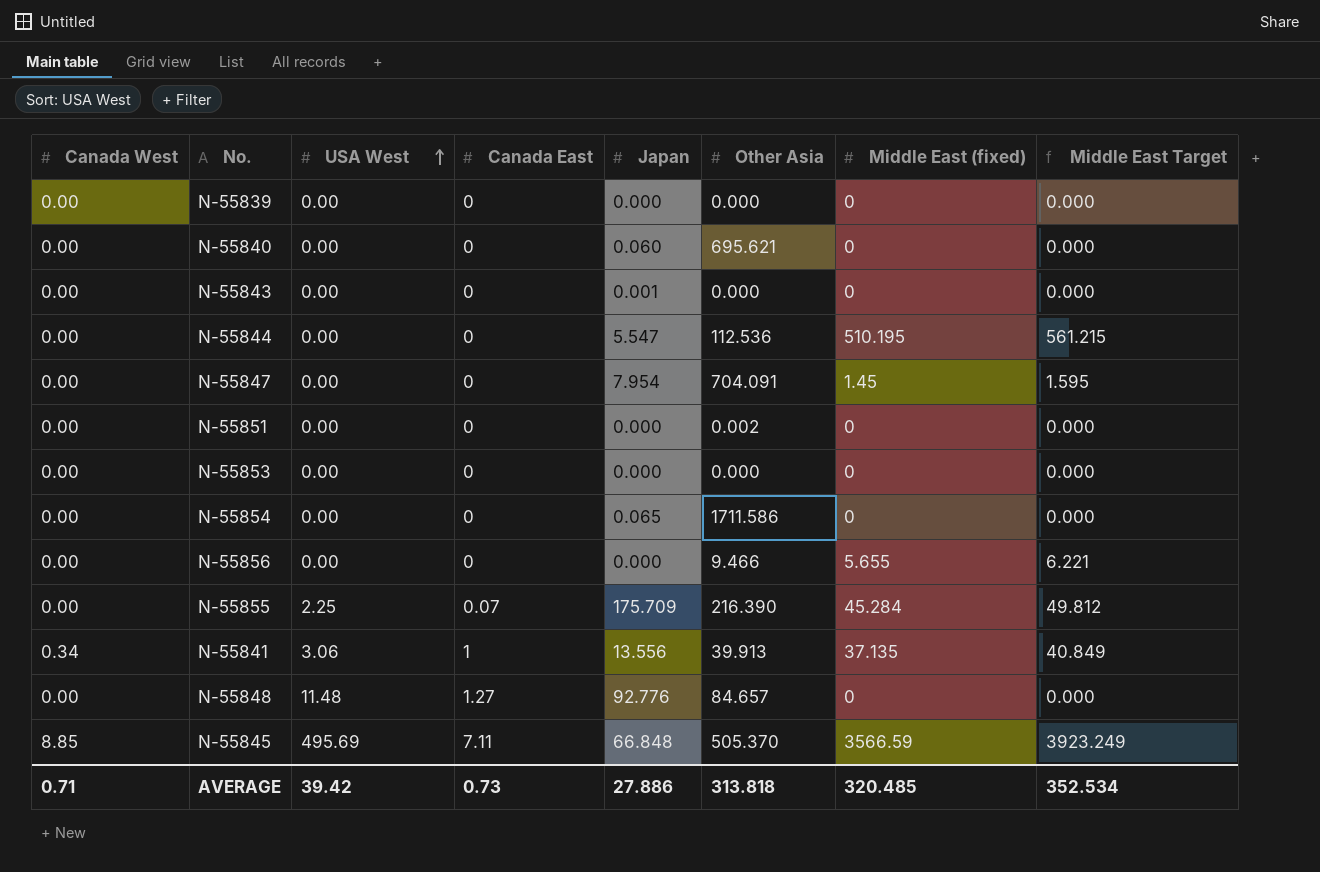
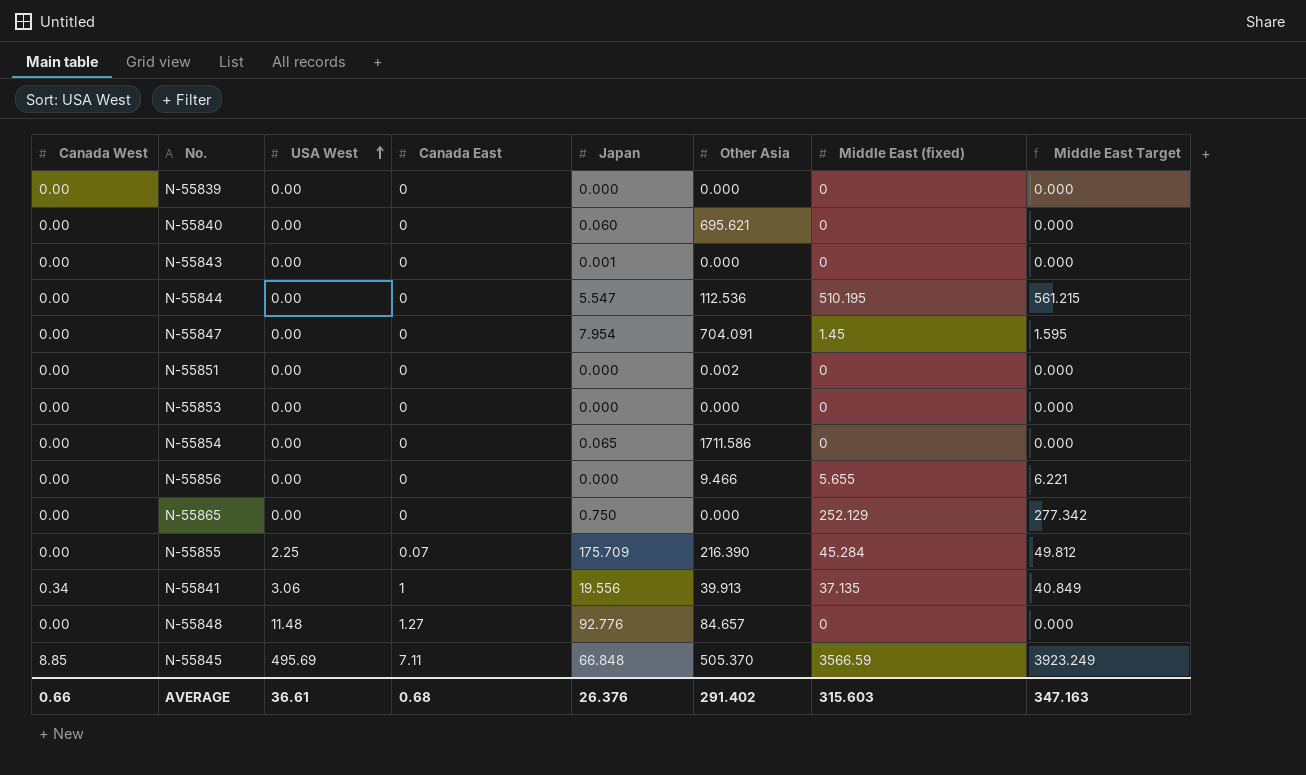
row N-55865: none -> 0.00 | 0.00 | 0 | 0.750 | 0.000 | 252.129 | 277.342
N-55841 | Japan: 13.556 -> 19.556
AVERAGE | Canada West: 0.71 -> 0.66
AVERAGE | USA West: 39.42 -> 36.61
AVERAGE | Canada East: 0.73 -> 0.68
AVERAGE | Japan: 27.886 -> 26.376
AVERAGE | Other Asia: 313.818 -> 291.402
AVERAGE | Middle East (fixed): 320.485 -> 315.603
AVERAGE | Middle East Target: 352.534 -> 347.163

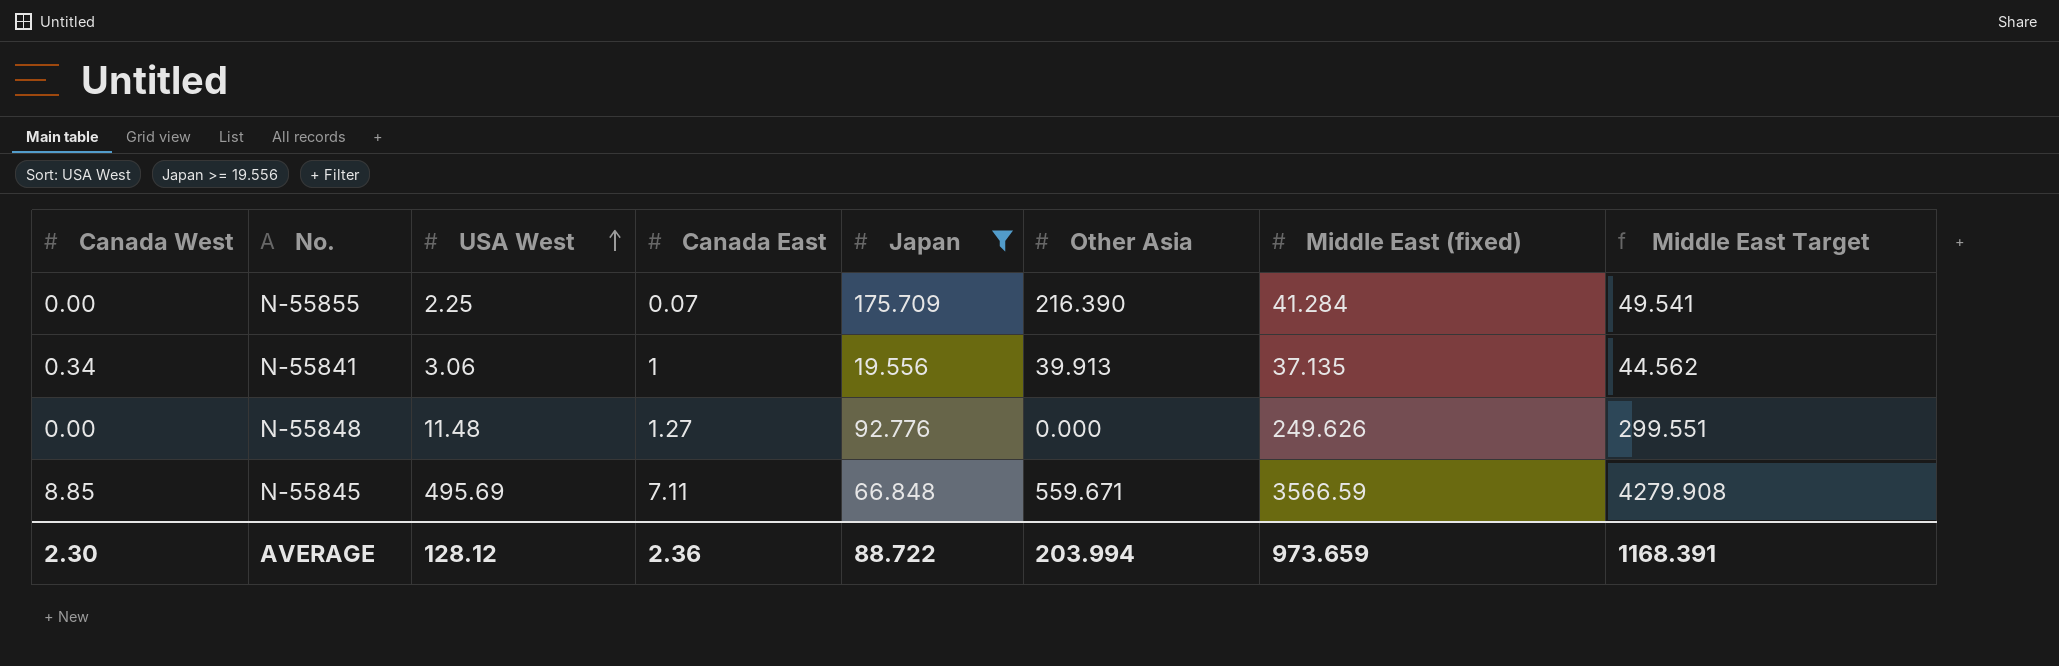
filter: none -> Japan >= 19.556
column Middle East Target | formula: [Middle East (fixed)] * 1.1 -> [Middle East (fixed)] * 1.2
N-55855 | Middle East (fixed): 45.284 -> 41.284
N-55848 | Other Asia: 84.657 -> 0.000
N-55848 | Middle East (fixed): 0 -> 249.626
N-55845 | Other Asia: 505.370 -> 559.671
AVERAGE | Canada West: 0.66 -> 2.30
AVERAGE | USA West: 36.61 -> 128.12
AVERAGE | Canada East: 0.68 -> 2.36
AVERAGE | Japan: 26.376 -> 88.722
AVERAGE | Other Asia: 291.402 -> 203.994
AVERAGE | Middle East (fixed): 315.603 -> 973.659
AVERAGE | Middle East Target: 347.163 -> 1168.391

